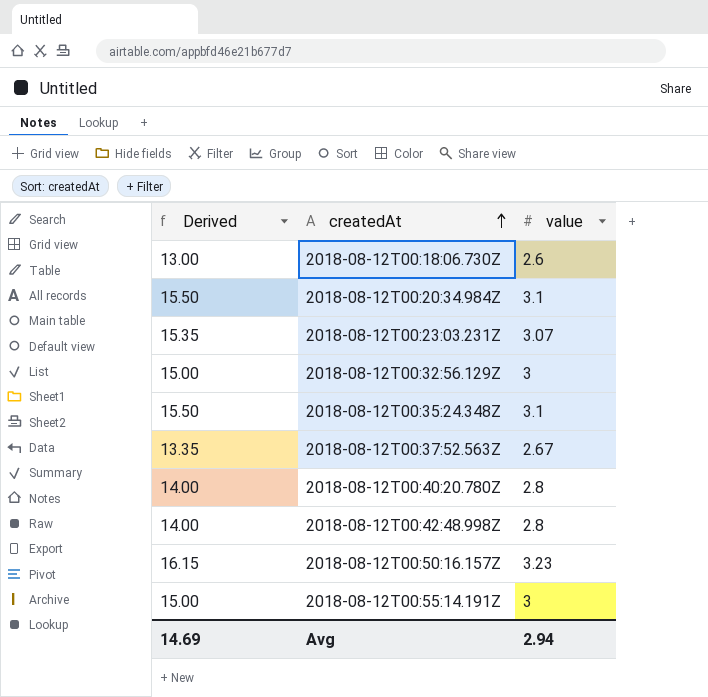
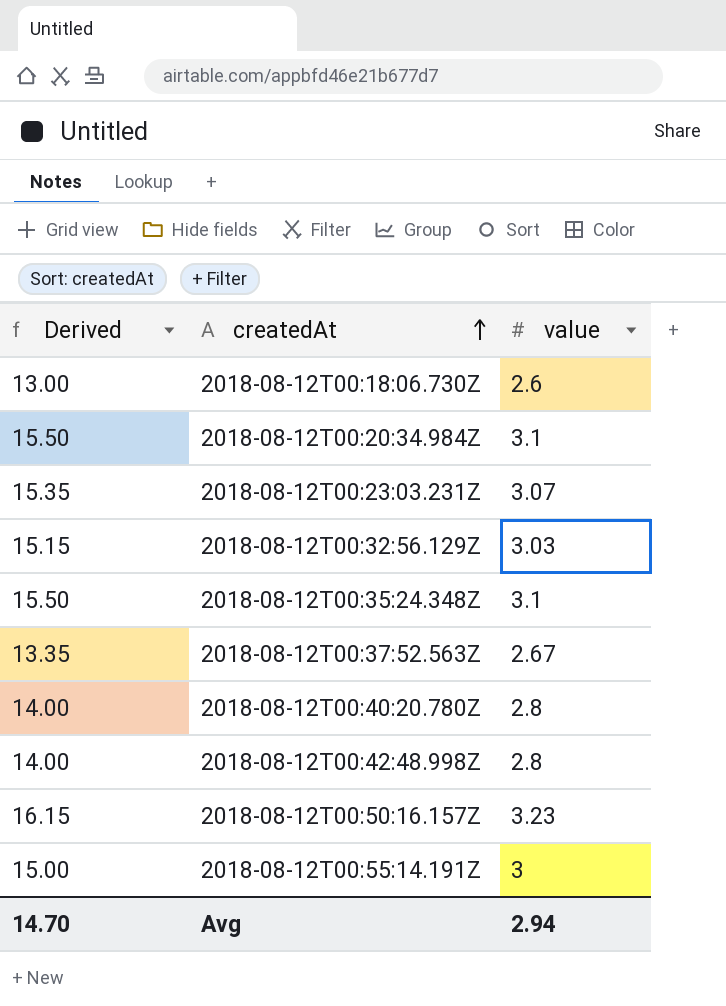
2018-08-12T00:32:56.129Z | Derived: 15.00 -> 15.15
2018-08-12T00:32:56.129Z | value: 3 -> 3.03
Avg | Derived: 14.69 -> 14.70

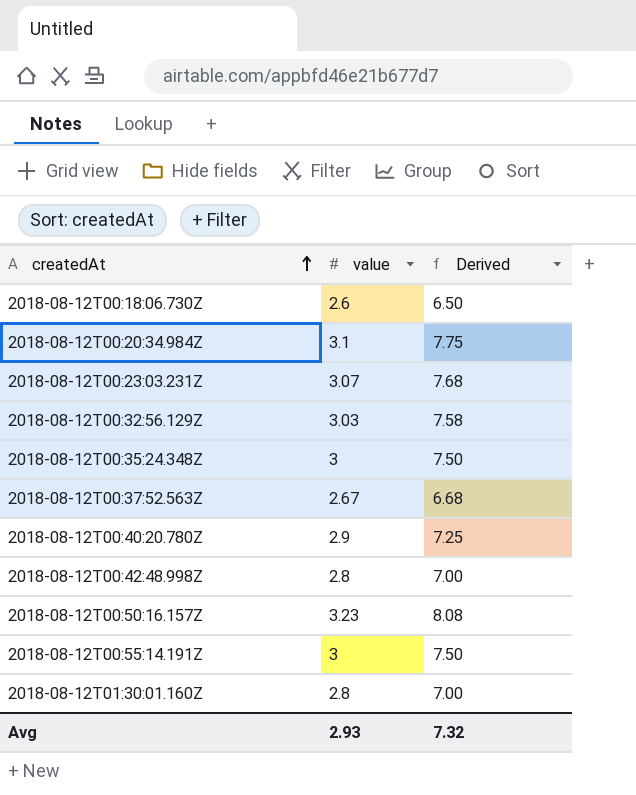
column Derived | formula: [value] * 5 -> [value] * 2.5
column Derived | position: 1 -> 3
2018-08-12T00:35:24.348Z | value: 3.1 -> 3
2018-08-12T00:40:20.780Z | value: 2.8 -> 2.9
row 2018-08-12T01:30:01.160Z: none -> 2.8 | 7.00
Avg | value: 2.94 -> 2.93
Avg | Derived: 14.70 -> 7.32

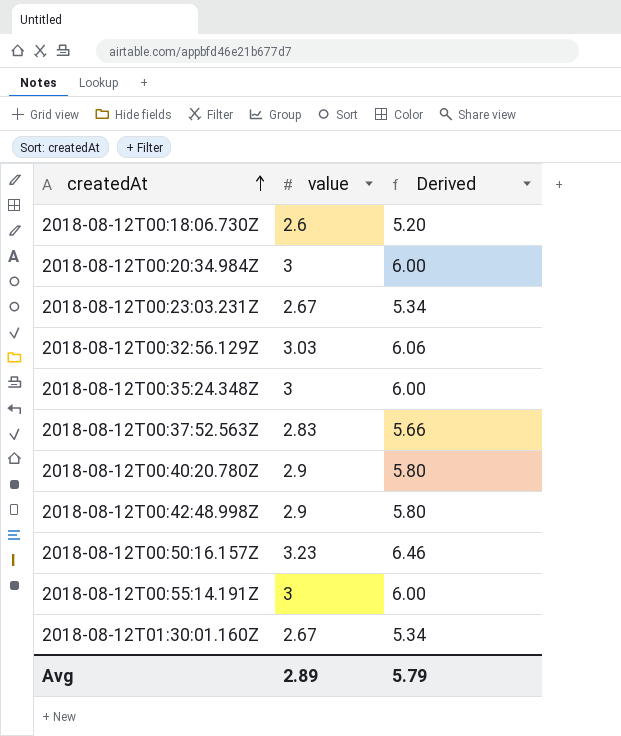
column Derived | formula: [value] * 2.5 -> [value] * 2
2018-08-12T00:20:34.984Z | value: 3.1 -> 3
2018-08-12T00:23:03.231Z | value: 3.07 -> 2.67
2018-08-12T00:37:52.563Z | value: 2.67 -> 2.83
2018-08-12T00:42:48.998Z | value: 2.8 -> 2.9
2018-08-12T01:30:01.160Z | value: 2.8 -> 2.67
Avg | value: 2.93 -> 2.89
Avg | Derived: 7.32 -> 5.79

